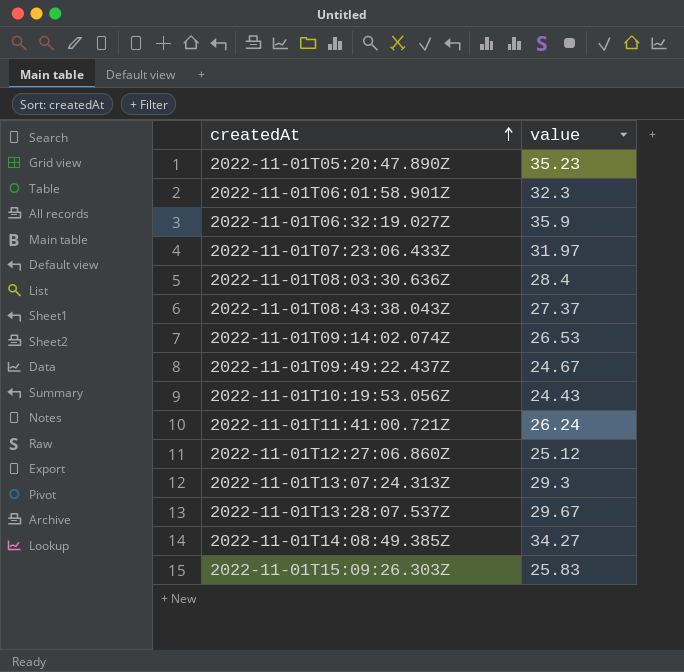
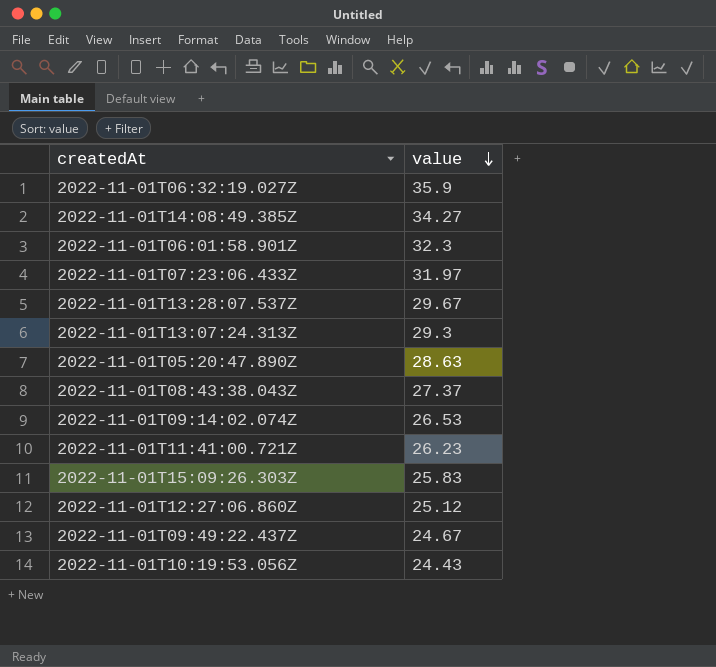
row order: createdAt ascending -> value descending
row 2022-11-01T08:03:30.636Z: 28.4 -> none
2022-11-01T05:20:47.890Z | value: 35.23 -> 28.63
2022-11-01T11:41:00.721Z | value: 26.24 -> 26.23

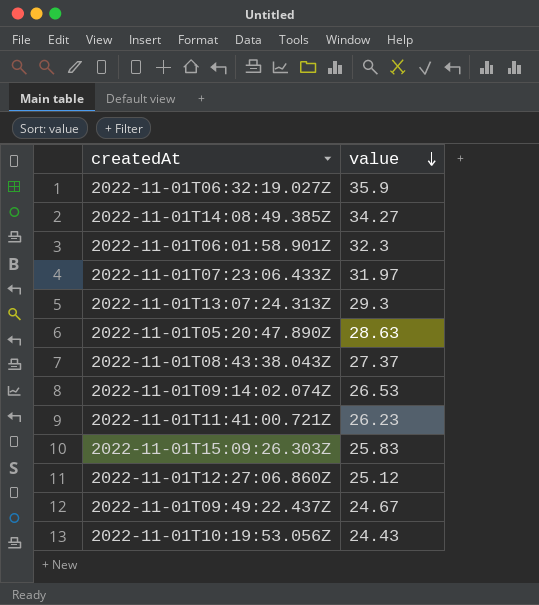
row 2022-11-01T13:28:07.537Z: 29.67 -> none

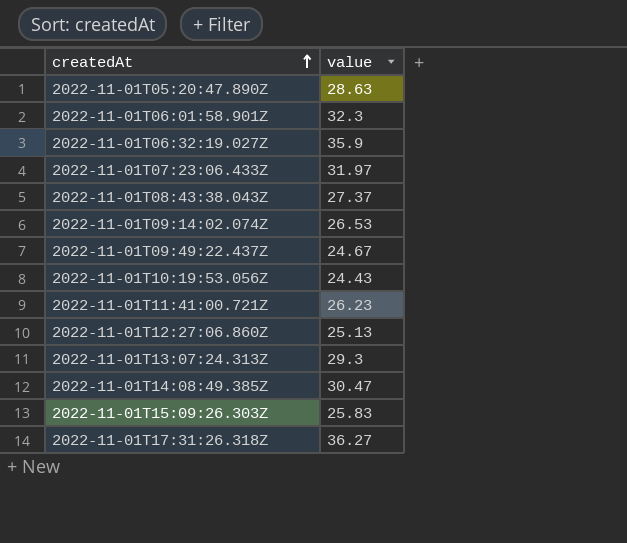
row order: value descending -> createdAt ascending
2022-11-01T12:27:06.860Z | value: 25.12 -> 25.13
2022-11-01T14:08:49.385Z | value: 34.27 -> 30.47
row 2022-11-01T17:31:26.318Z: none -> 36.27

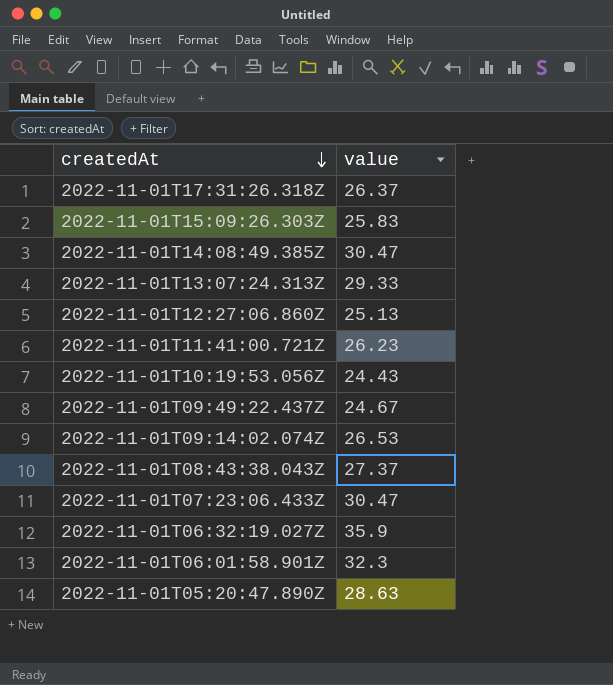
row order: createdAt ascending -> createdAt descending
2022-11-01T17:31:26.318Z | value: 36.27 -> 26.37
2022-11-01T13:07:24.313Z | value: 29.3 -> 29.33
2022-11-01T07:23:06.433Z | value: 31.97 -> 30.47

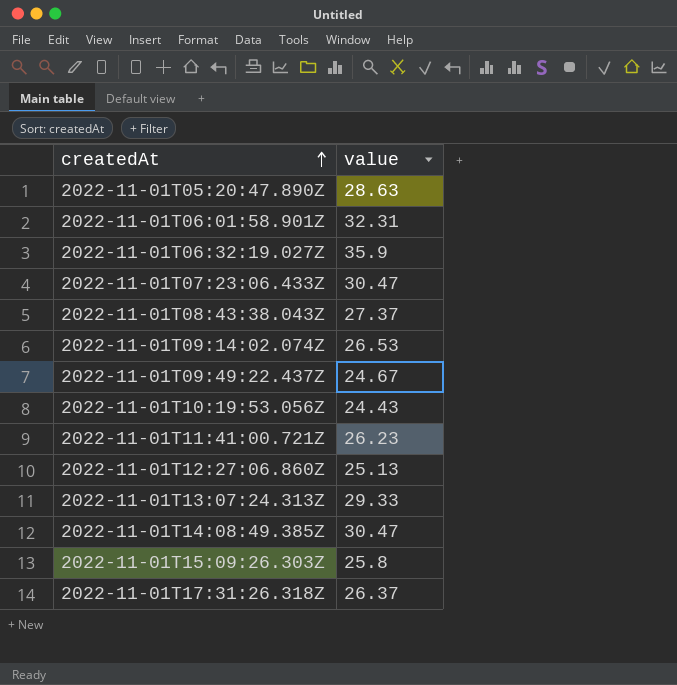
row order: createdAt descending -> createdAt ascending
2022-11-01T06:01:58.901Z | value: 32.3 -> 32.31
2022-11-01T15:09:26.303Z | value: 25.83 -> 25.8

